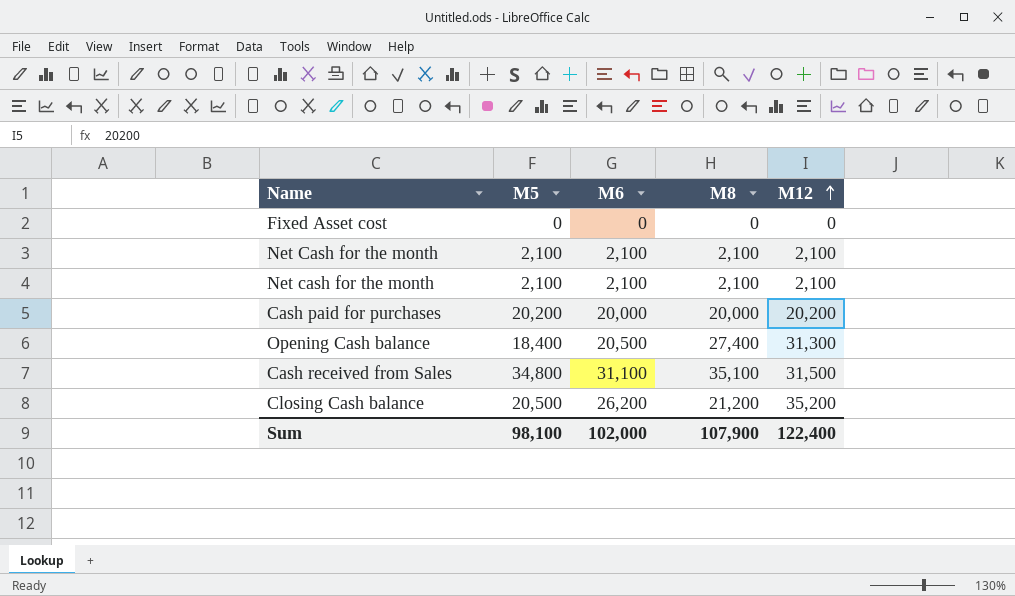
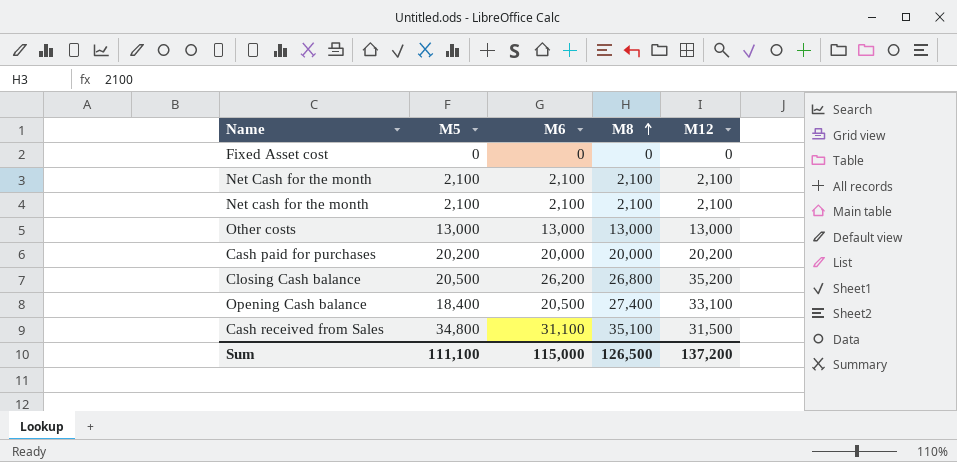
row order: M12 ascending -> M8 ascending
row Other costs: none -> 13,000 | 13,000 | 13,000 | 13,000
Closing Cash balance | M8: 21,200 -> 26,800
Opening Cash balance | M12: 31,300 -> 33,100
Sum | M5: 98,100 -> 111,100
Sum | M6: 102,000 -> 115,000
Sum | M8: 107,900 -> 126,500
Sum | M12: 122,400 -> 137,200

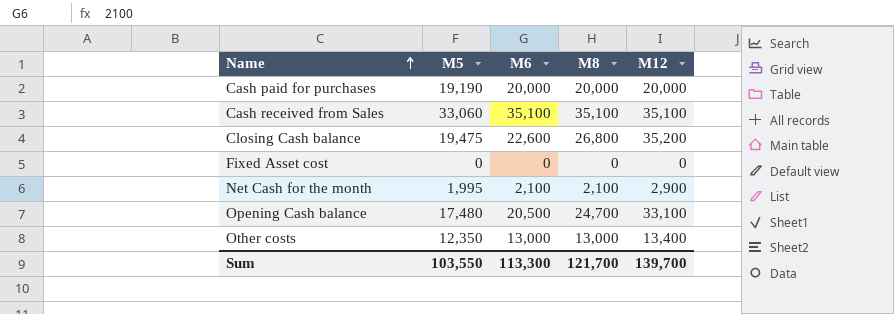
row order: M8 ascending -> Name ascending
row Net cash for the month: 2,100 | 2,100 | 2,100 | 2,100 -> none
Cash paid for purchases | M5: 20,200 -> 19,190
Cash paid for purchases | M12: 20,200 -> 20,000
Cash received from Sales | M5: 34,800 -> 33,060
Cash received from Sales | M6: 31,100 -> 35,100
Cash received from Sales | M12: 31,500 -> 35,100
Closing Cash balance | M5: 20,500 -> 19,475
Closing Cash balance | M6: 26,200 -> 22,600
Net Cash for the month | M5: 2,100 -> 1,995
Net Cash for the month | M12: 2,100 -> 2,900
Opening Cash balance | M5: 18,400 -> 17,480
Opening Cash balance | M8: 27,400 -> 24,700
Other costs | M5: 13,000 -> 12,350
Other costs | M12: 13,000 -> 13,400
Sum | M5: 111,100 -> 103,550
Sum | M6: 115,000 -> 113,300
Sum | M8: 126,500 -> 121,700
Sum | M12: 137,200 -> 139,700

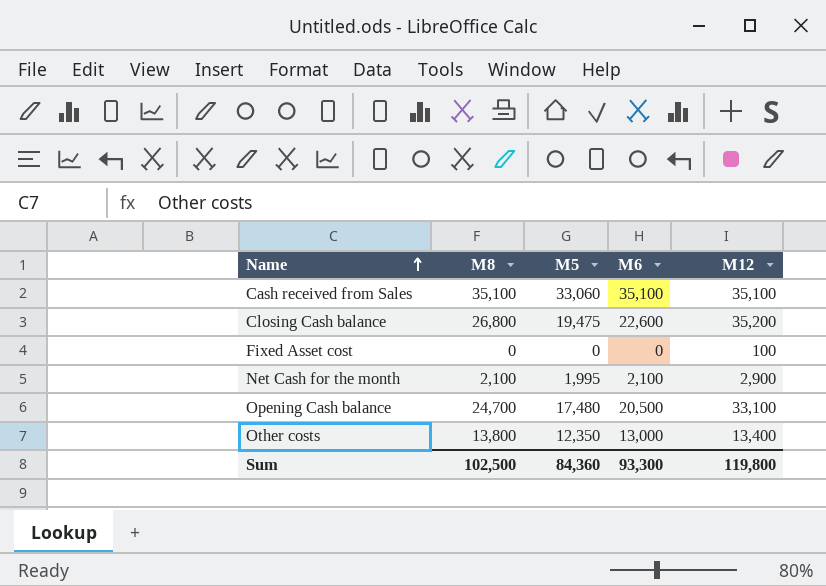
column M8 | position: 4 -> 2
row Cash paid for purchases: 19,190 | 20,000 | 20,000 | 20,000 -> none
Fixed Asset cost | M12: 0 -> 100
Other costs | M8: 13,000 -> 13,800
Sum | M8: 121,700 -> 102,500
Sum | M5: 103,550 -> 84,360
Sum | M6: 113,300 -> 93,300
Sum | M12: 139,700 -> 119,800

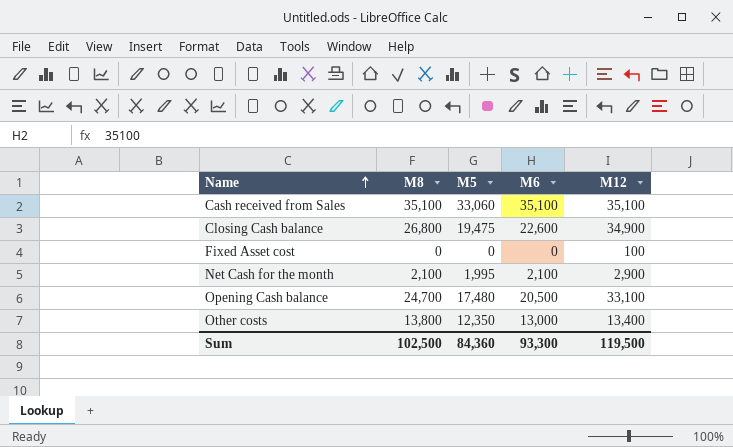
Closing Cash balance | M12: 35,200 -> 34,900
Sum | M12: 119,800 -> 119,500

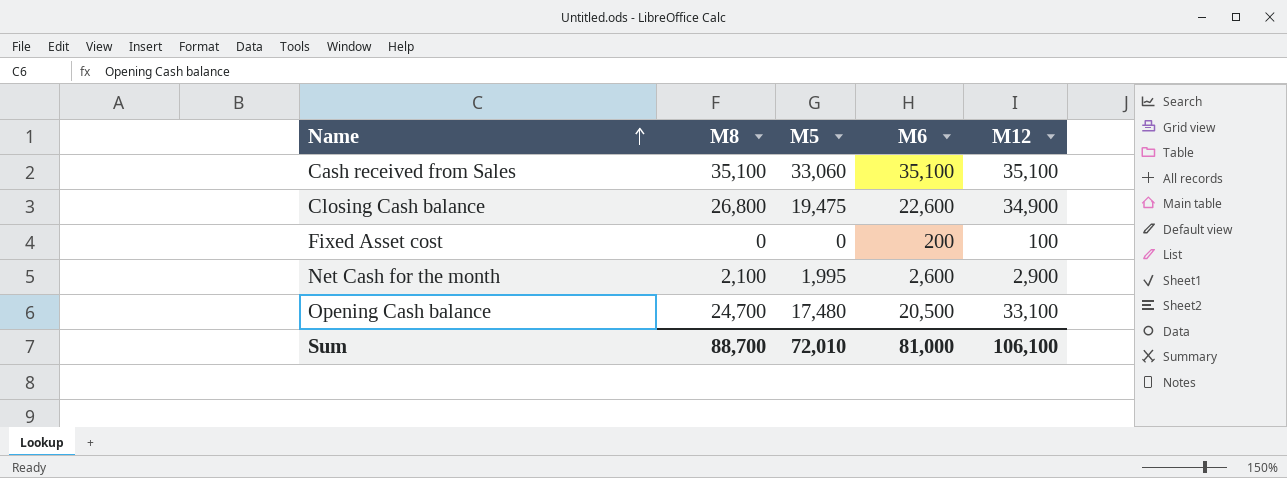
row Other costs: 13,800 | 12,350 | 13,000 | 13,400 -> none
Fixed Asset cost | M6: 0 -> 200
Net Cash for the month | M6: 2,100 -> 2,600
Sum | M8: 102,500 -> 88,700
Sum | M5: 84,360 -> 72,010
Sum | M6: 93,300 -> 81,000
Sum | M12: 119,500 -> 106,100

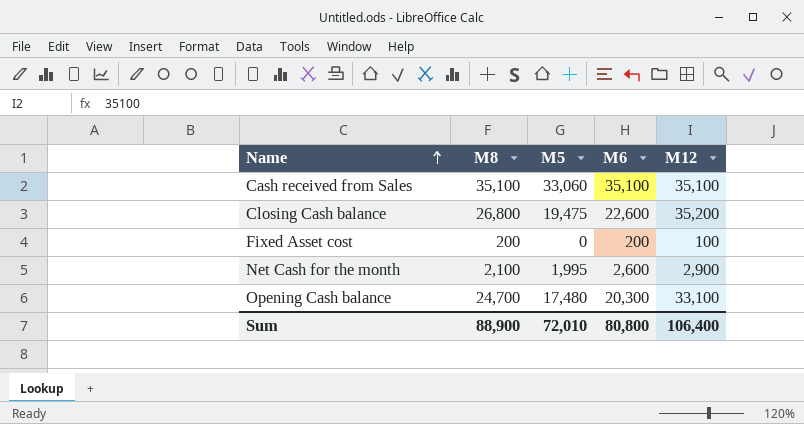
Closing Cash balance | M12: 34,900 -> 35,200
Fixed Asset cost | M8: 0 -> 200
Opening Cash balance | M6: 20,500 -> 20,300
Sum | M8: 88,700 -> 88,900
Sum | M6: 81,000 -> 80,800
Sum | M12: 106,100 -> 106,400

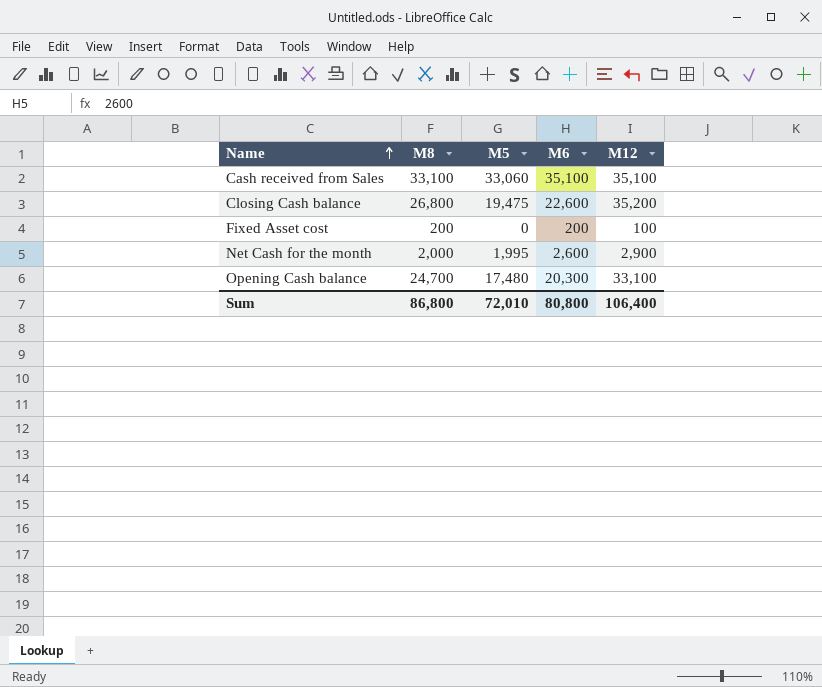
Cash received from Sales | M8: 35,100 -> 33,100
Net Cash for the month | M8: 2,100 -> 2,000
Sum | M8: 88,900 -> 86,800

